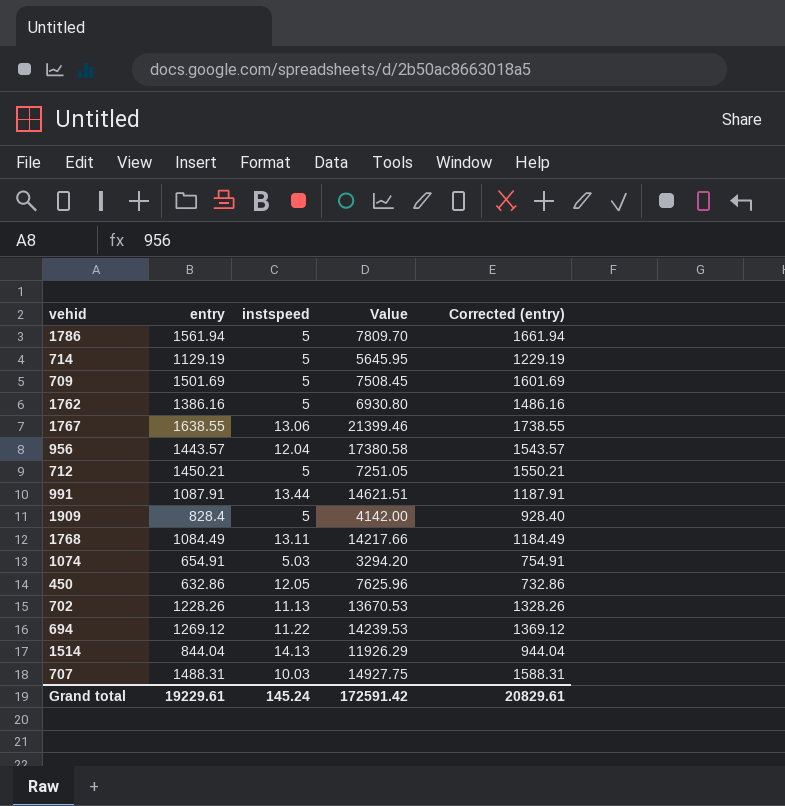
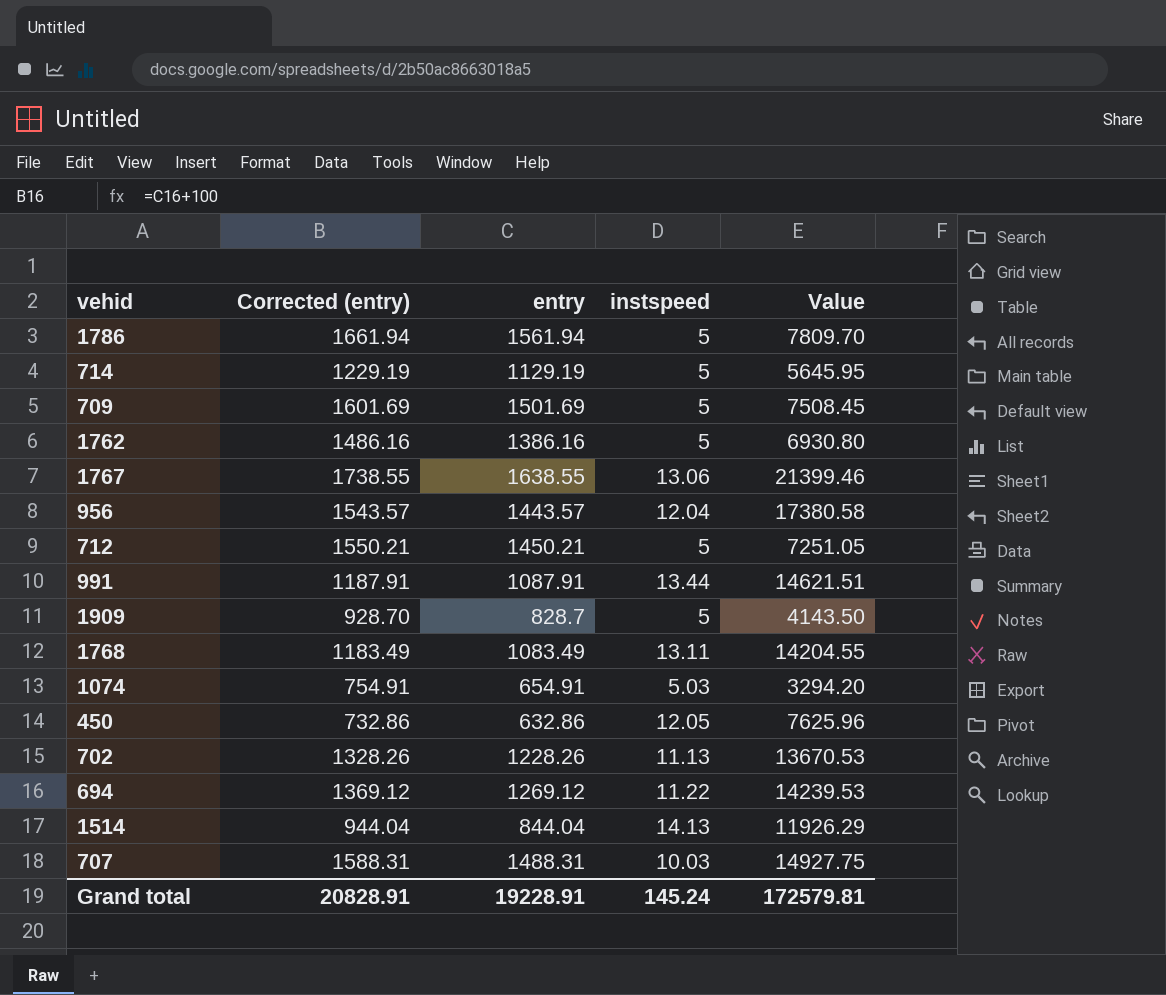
column Corrected (entry) | position: 5 -> 2
1909 | Corrected (entry): 928.40 -> 928.70
1909 | entry: 828.4 -> 828.7
1909 | Value: 4142.00 -> 4143.50
1768 | Corrected (entry): 1184.49 -> 1183.49
1768 | entry: 1084.49 -> 1083.49
1768 | Value: 14217.66 -> 14204.55
Grand total | Corrected (entry): 20829.61 -> 20828.91
Grand total | entry: 19229.61 -> 19228.91
Grand total | Value: 172591.42 -> 172579.81

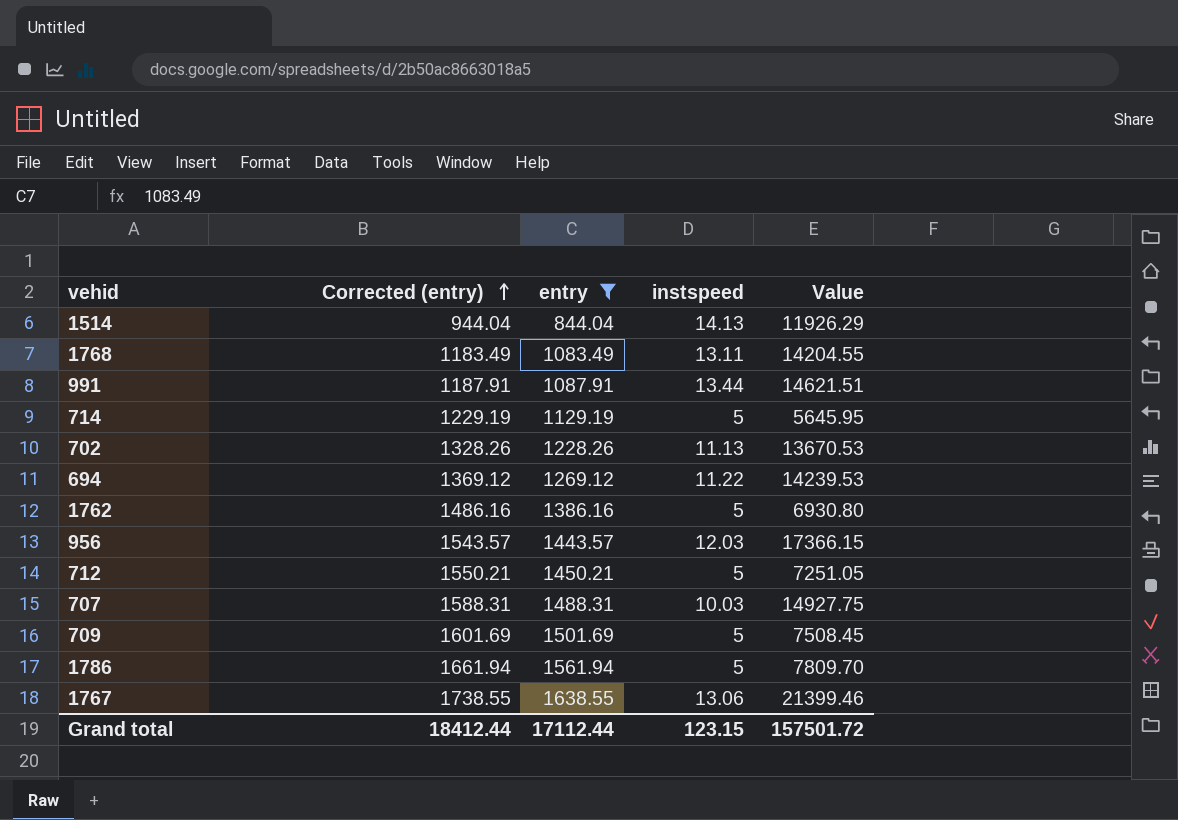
filter: none -> entry >= 844.04
row order: none -> Corrected (entry) ascending
956 | instspeed: 12.04 -> 12.03
956 | Value: 17380.58 -> 17366.15
Grand total | Corrected (entry): 20828.91 -> 18412.44
Grand total | entry: 19228.91 -> 17112.44
Grand total | instspeed: 145.24 -> 123.15
Grand total | Value: 172579.81 -> 157501.72

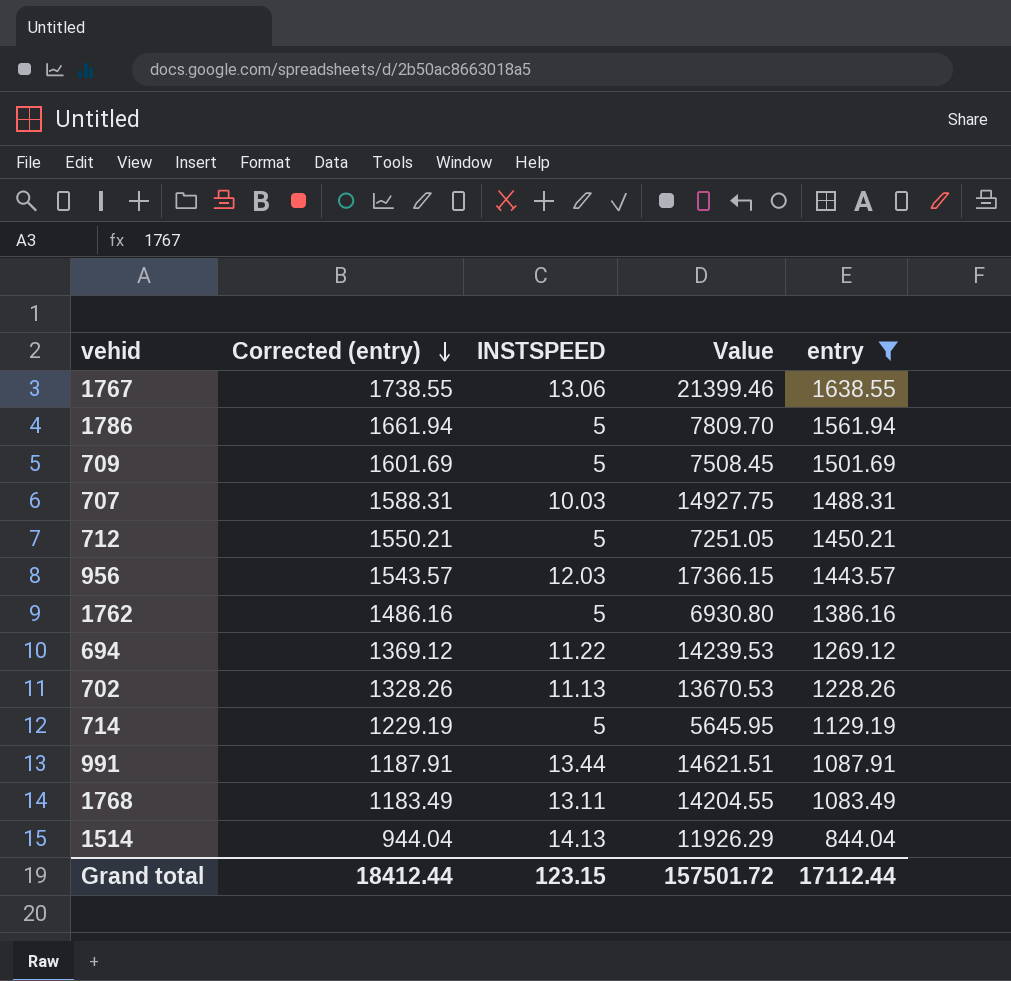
row order: Corrected (entry) ascending -> Corrected (entry) descending
column name: instspeed -> INSTSPEED
column entry | position: 3 -> 5

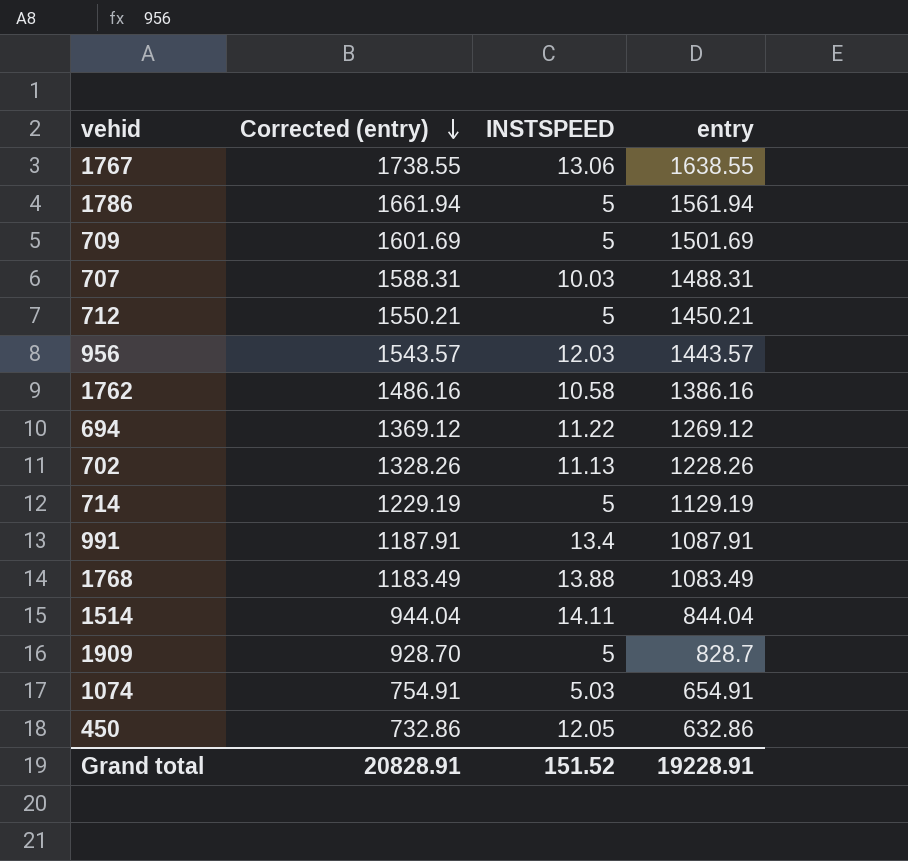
filter: entry >= 844.04 -> none
column Value | formula: [INSTSPEED] * [entry] -> none
1762 | INSTSPEED: 5 -> 10.58
991 | INSTSPEED: 13.44 -> 13.4
1768 | INSTSPEED: 13.11 -> 13.88
1514 | INSTSPEED: 14.13 -> 14.11
Grand total | Corrected (entry): 18412.44 -> 20828.91
Grand total | INSTSPEED: 123.15 -> 151.52
Grand total | entry: 17112.44 -> 19228.91

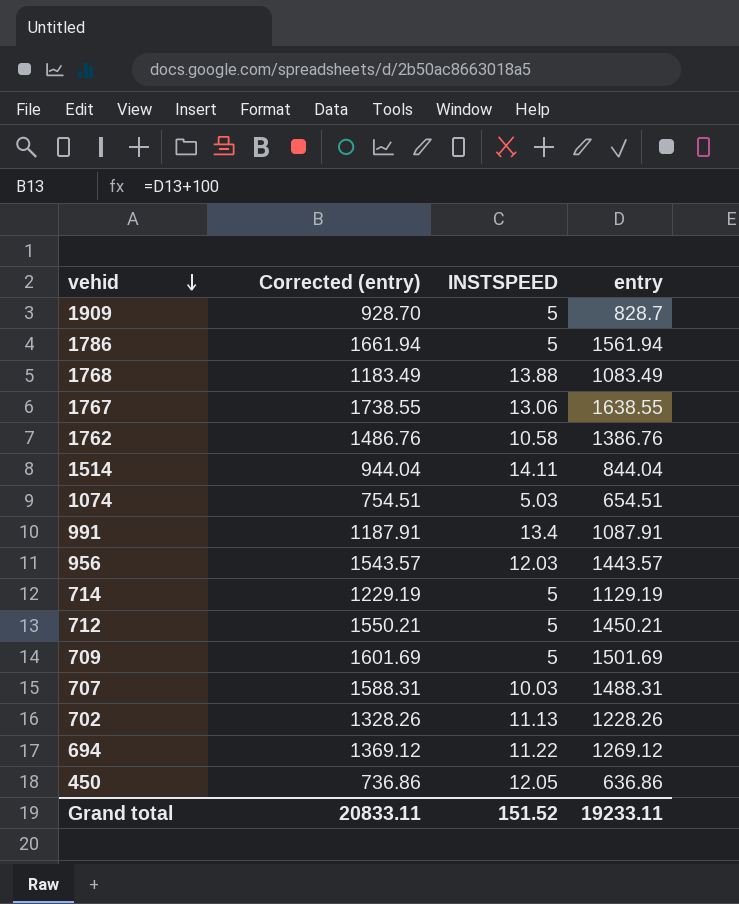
row order: Corrected (entry) descending -> vehid descending
1762 | Corrected (entry): 1486.16 -> 1486.76
1762 | entry: 1386.16 -> 1386.76
1074 | Corrected (entry): 754.91 -> 754.51
1074 | entry: 654.91 -> 654.51
450 | Corrected (entry): 732.86 -> 736.86
450 | entry: 632.86 -> 636.86
Grand total | Corrected (entry): 20828.91 -> 20833.11
Grand total | entry: 19228.91 -> 19233.11

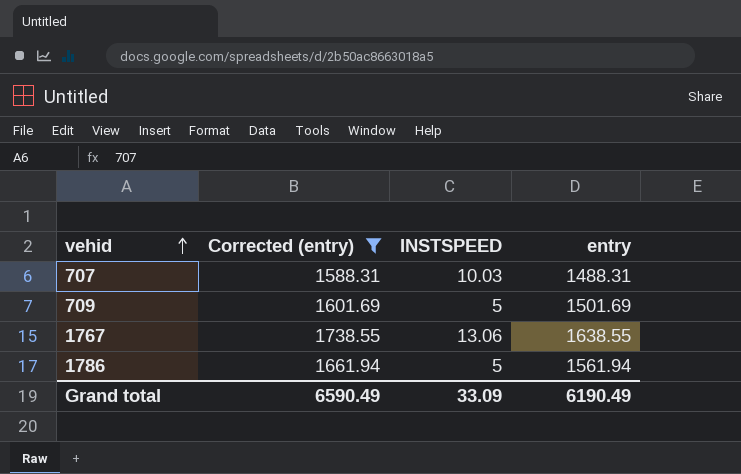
filter: none -> Corrected (entry) >= 1588.31
row order: vehid descending -> vehid ascending
Grand total | Corrected (entry): 20833.11 -> 6590.49
Grand total | INSTSPEED: 151.52 -> 33.09
Grand total | entry: 19233.11 -> 6190.49

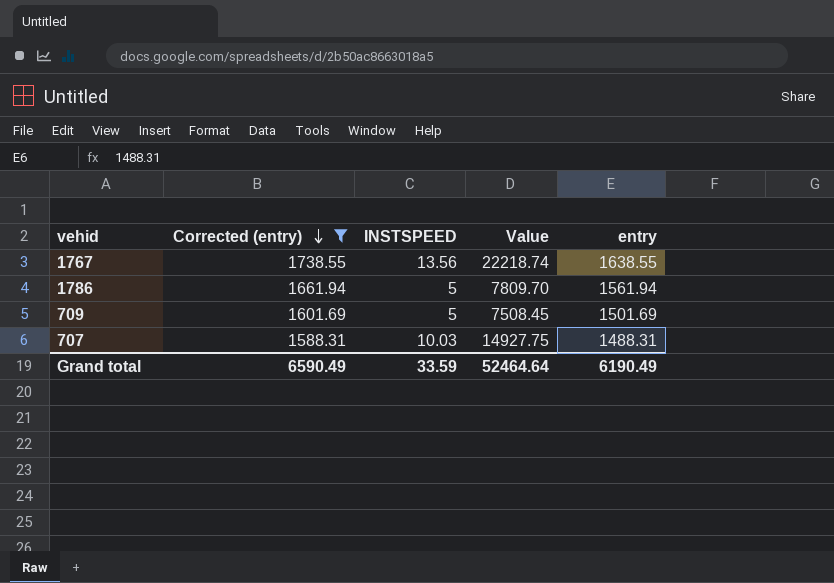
row order: vehid ascending -> Corrected (entry) descending
column Value | formula: none -> [INSTSPEED] * [entry]
1767 | INSTSPEED: 13.06 -> 13.56
Grand total | INSTSPEED: 33.09 -> 33.59

